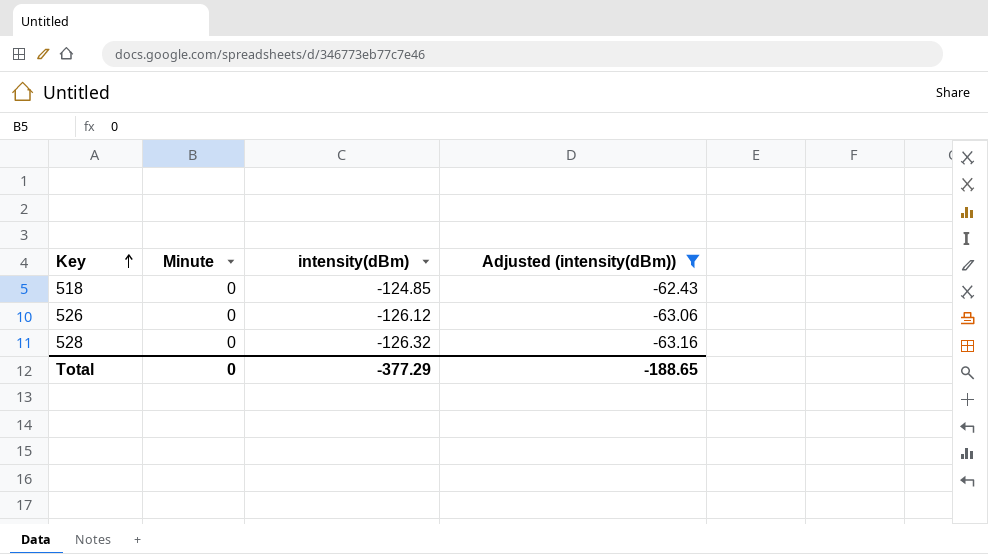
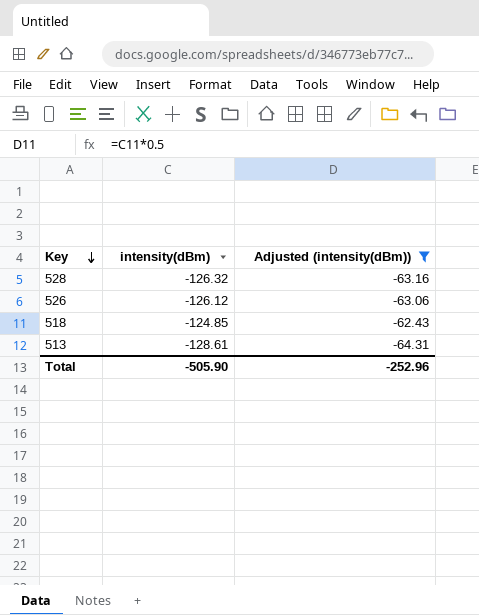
row order: Key ascending -> Key descending
column Minute | position: 2 -> none
row 513: none -> -128.61 | -64.31
Total | intensity(dBm): -377.29 -> -505.90
Total | Adjusted (intensity(dBm)): -188.65 -> -252.96

